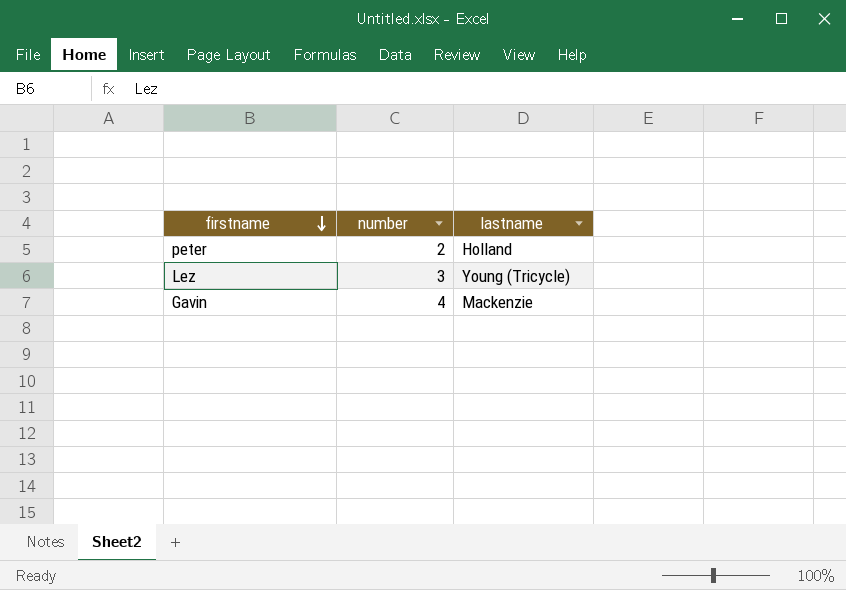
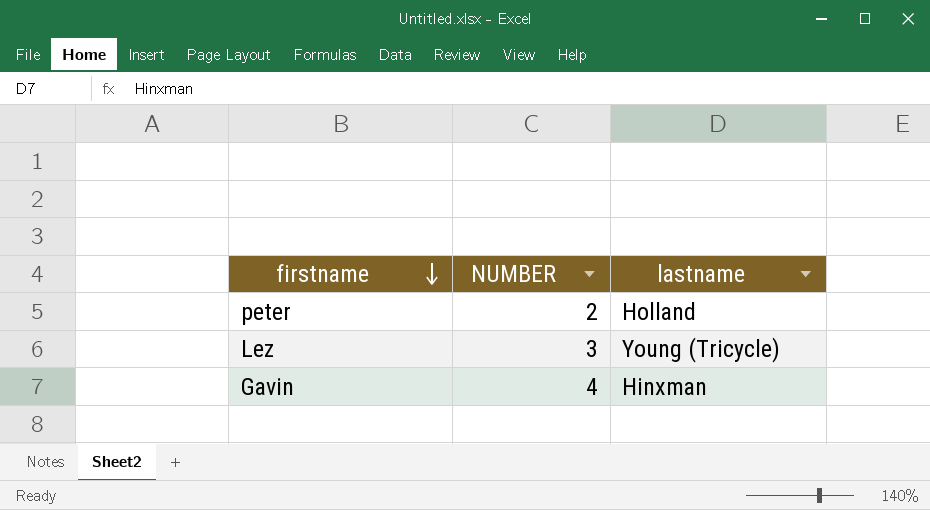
column name: number -> NUMBER
Gavin | lastname: Mackenzie -> Hinxman

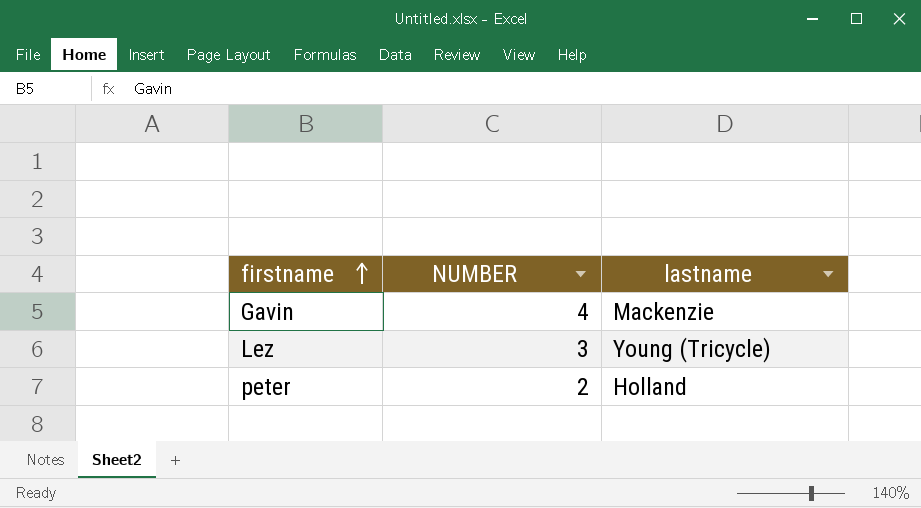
row order: firstname descending -> firstname ascending
Gavin | lastname: Hinxman -> Mackenzie

